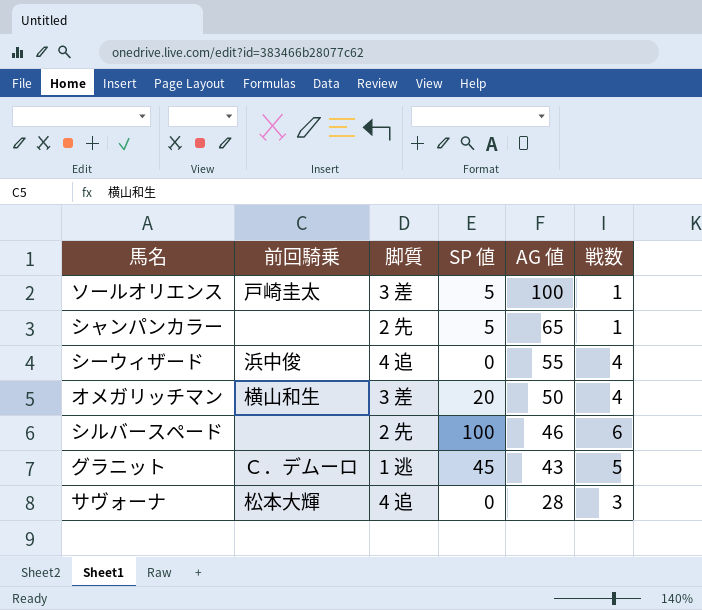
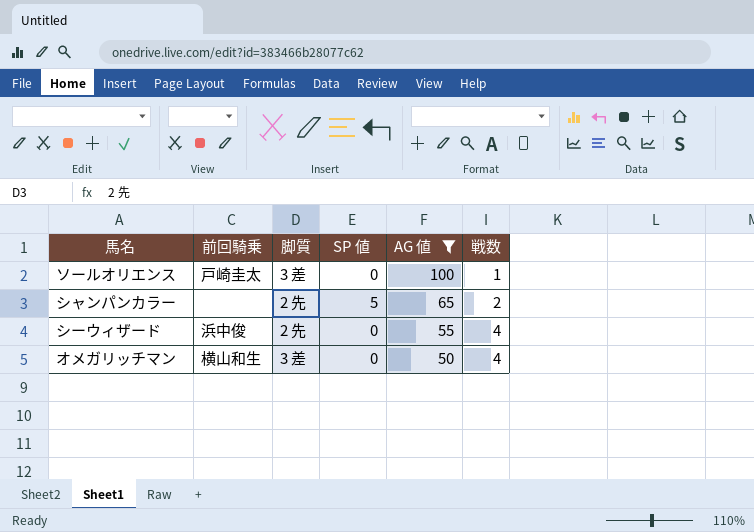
filter: none -> AG 値 >= 50
ソールオリエンス | SP 値: 5 -> 0
シャンパンカラー | 戦数: 1 -> 2
シーウィザード | 脚質: 4 追 -> 2 先
オメガリッチマン | SP 値: 20 -> 0

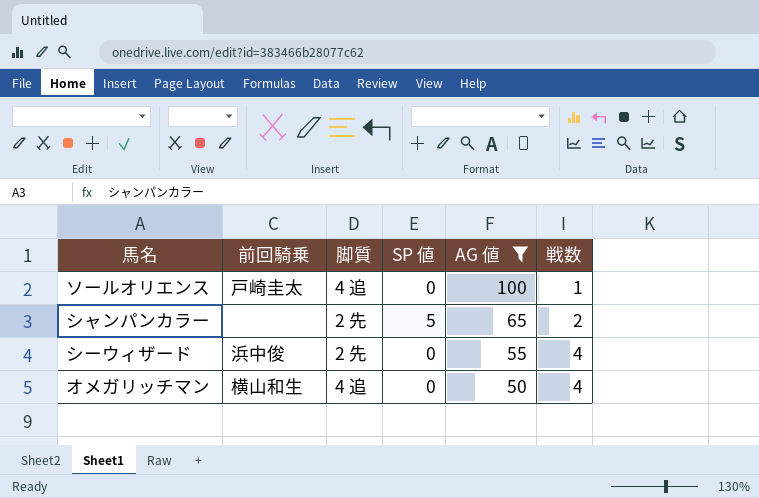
ソールオリエンス | 脚質: 3 差 -> 4 追
オメガリッチマン | 脚質: 3 差 -> 4 追

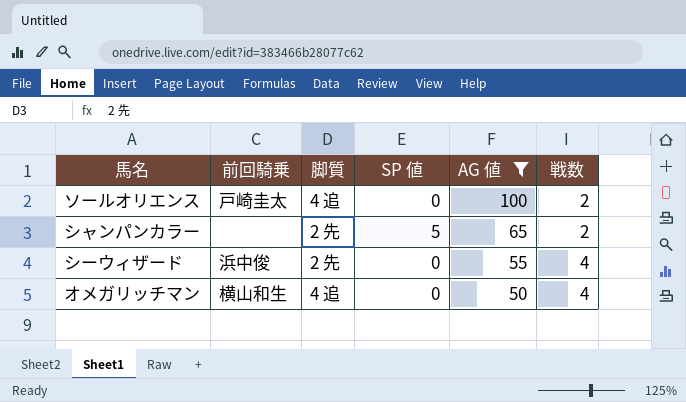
ソールオリエンス | 戦数: 1 -> 2

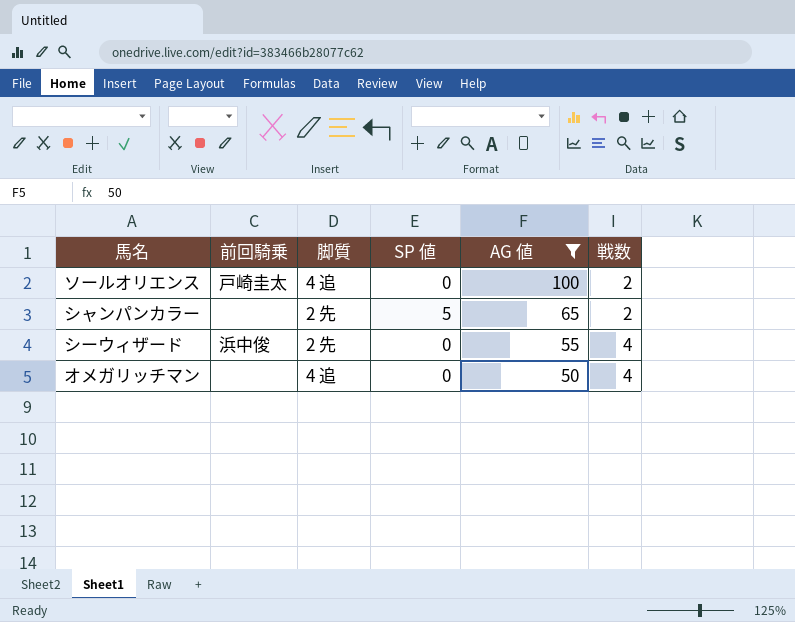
オメガリッチマン | 前回騎乗: 横山和生 -> none

